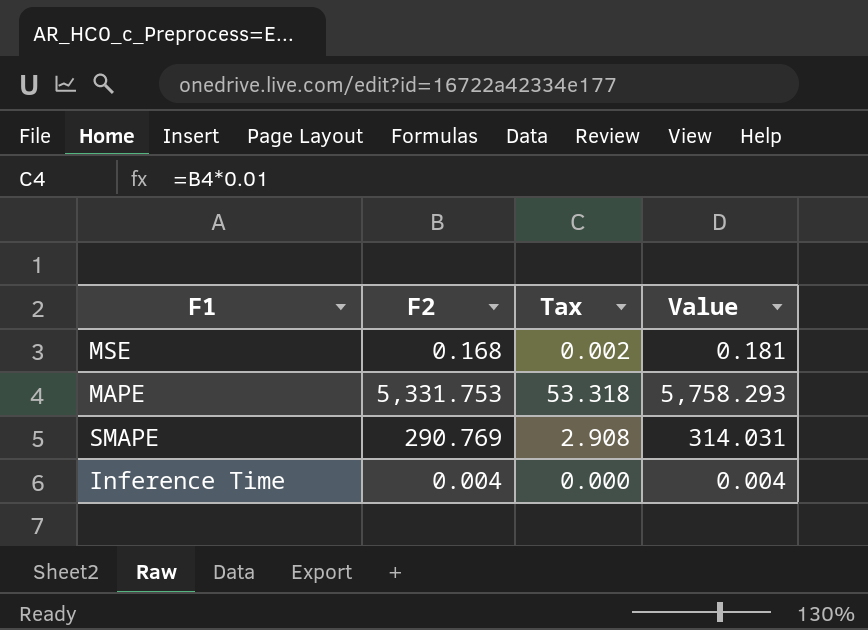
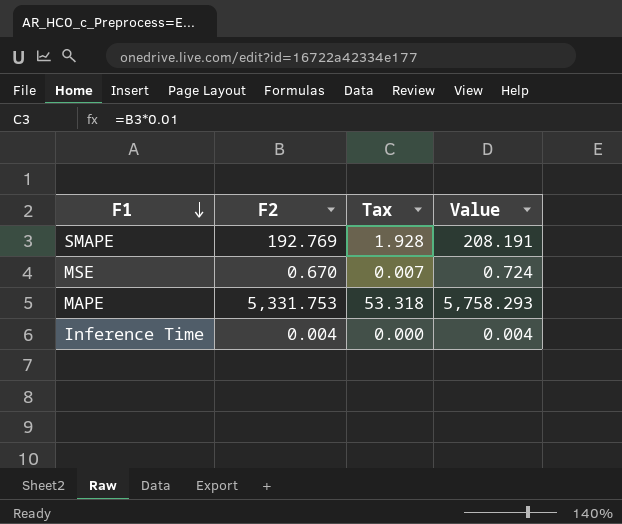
row order: none -> F1 descending
SMAPE | F2: 290.769 -> 192.769
SMAPE | Tax: 2.908 -> 1.928
SMAPE | Value: 314.031 -> 208.191
MSE | F2: 0.168 -> 0.670
MSE | Tax: 0.002 -> 0.007
MSE | Value: 0.181 -> 0.724

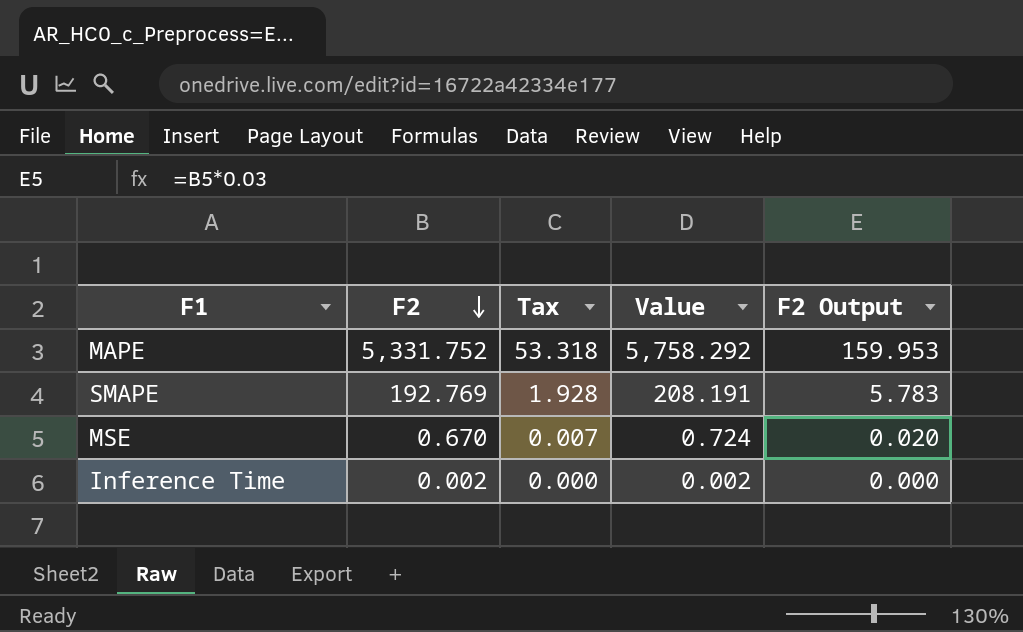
row order: F1 descending -> F2 descending
column F2 Output | formula: none -> [F2] * 0.03
MAPE | F2: 5,331.753 -> 5,331.752
MAPE | Value: 5,758.293 -> 5,758.292
Inference Time | F2: 0.004 -> 0.002
Inference Time | Value: 0.004 -> 0.002

